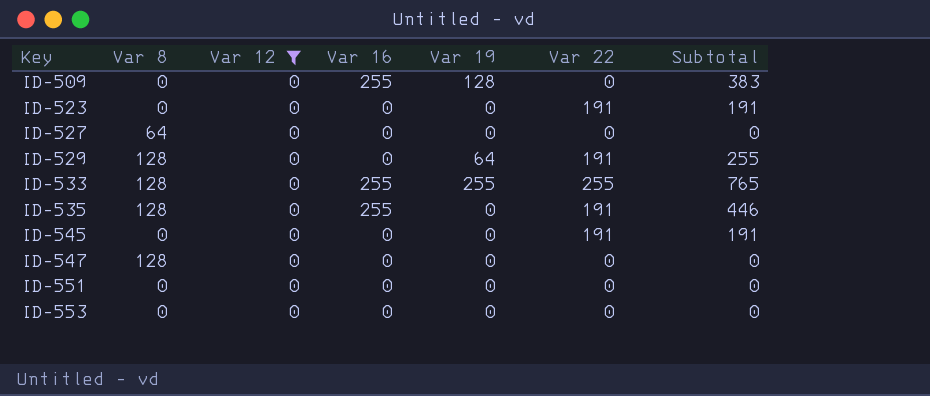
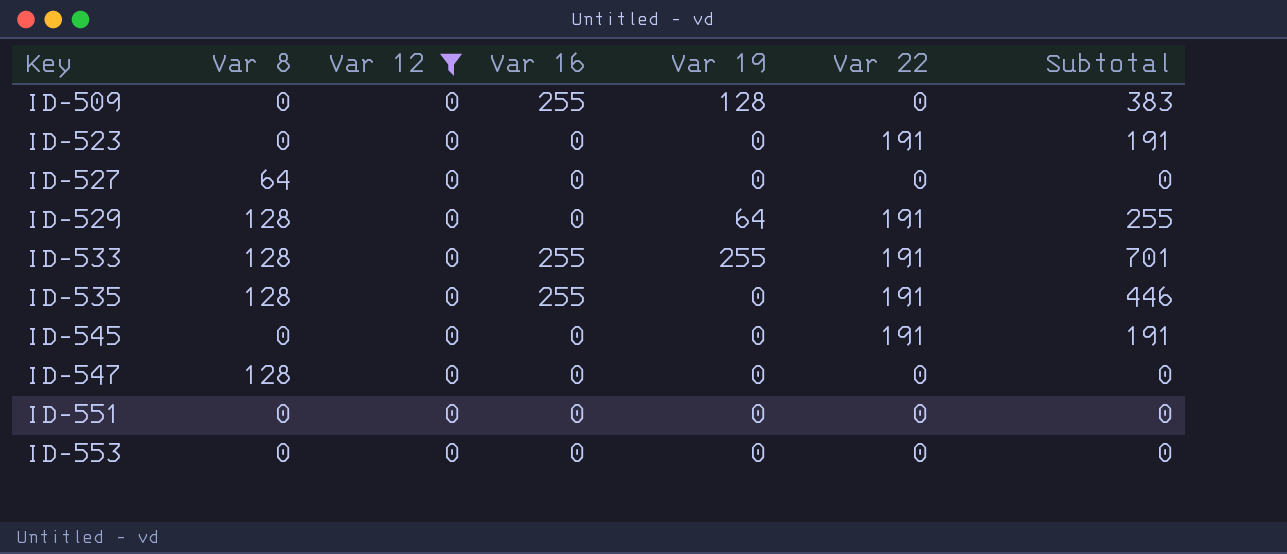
ID-533 | Var 22: 255 -> 191
ID-533 | Subtotal: 765 -> 701

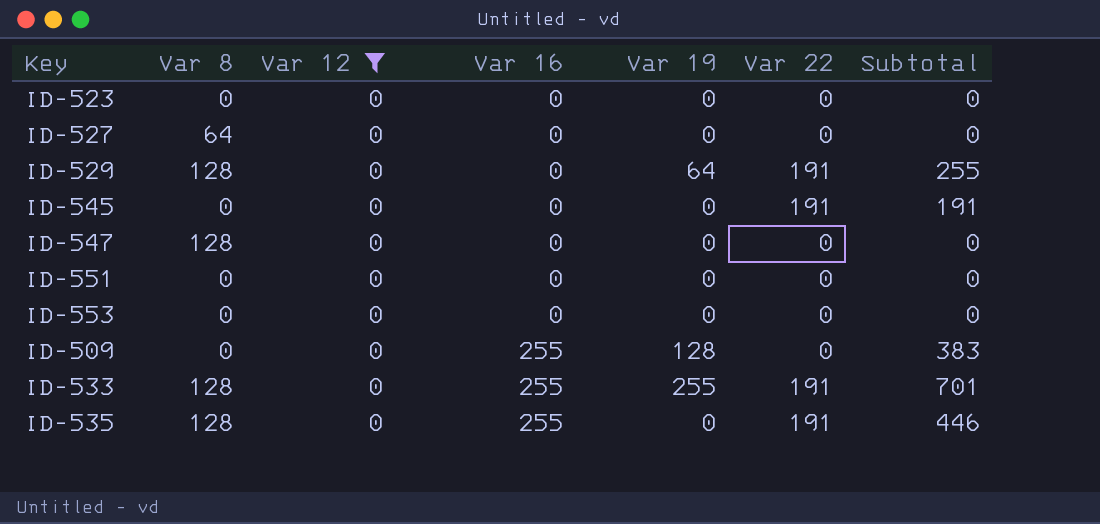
row order: Key ascending -> Var 16 ascending
ID-523 | Var 22: 191 -> 0
ID-523 | Subtotal: 191 -> 0

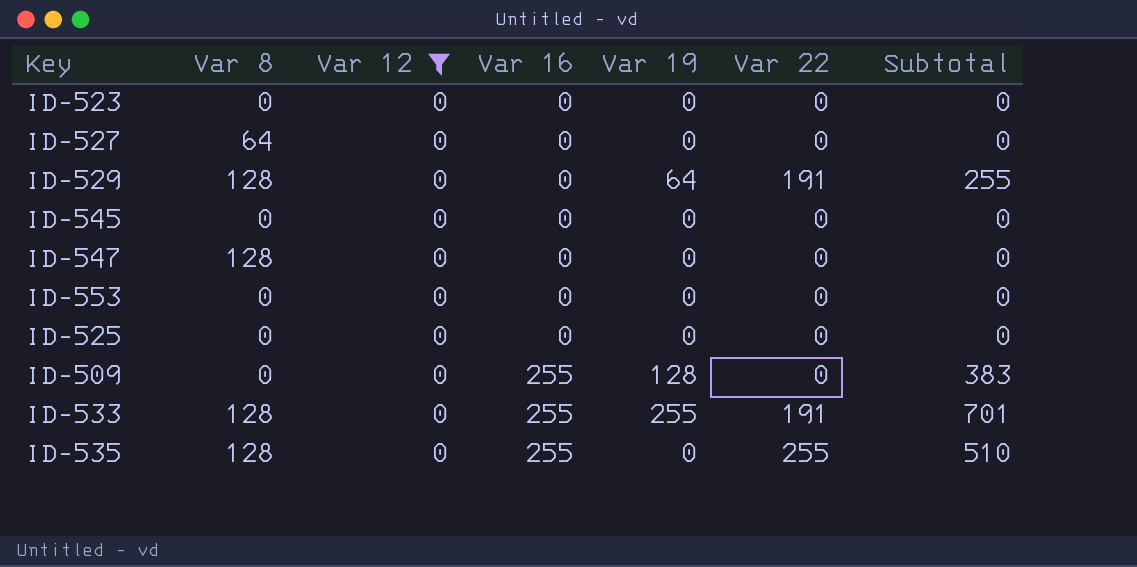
row ID-551: 0 | 0 | 0 | 0 | 0 | 0 -> none
ID-545 | Var 22: 191 -> 0
ID-545 | Subtotal: 191 -> 0
row ID-525: none -> 0 | 0 | 0 | 0 | 0 | 0
ID-535 | Var 22: 191 -> 255
ID-535 | Subtotal: 446 -> 510

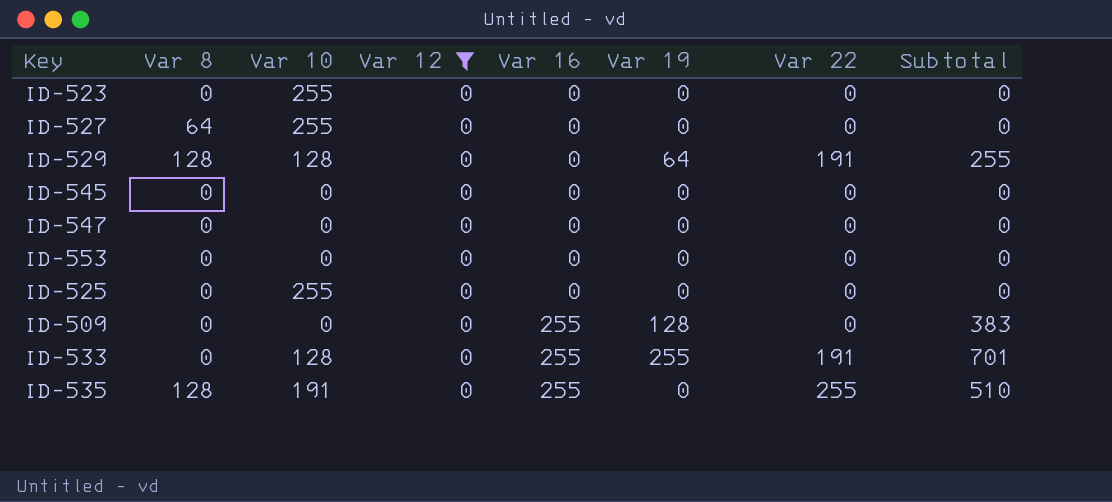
column Var 10 | position: none -> 3
ID-547 | Var 8: 128 -> 0
ID-533 | Var 8: 128 -> 0

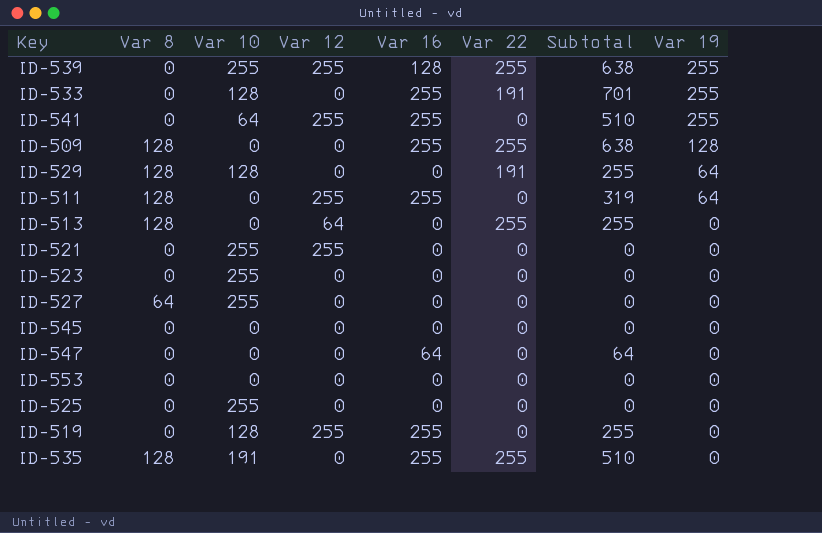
filter: Var 12 = 0 -> none
row order: Var 16 ascending -> Var 19 descending
column Var 19 | position: 6 -> 8
ID-509 | Var 8: 0 -> 128
ID-509 | Var 22: 0 -> 255
ID-509 | Subtotal: 383 -> 638
ID-547 | Var 16: 0 -> 64
ID-547 | Subtotal: 0 -> 64

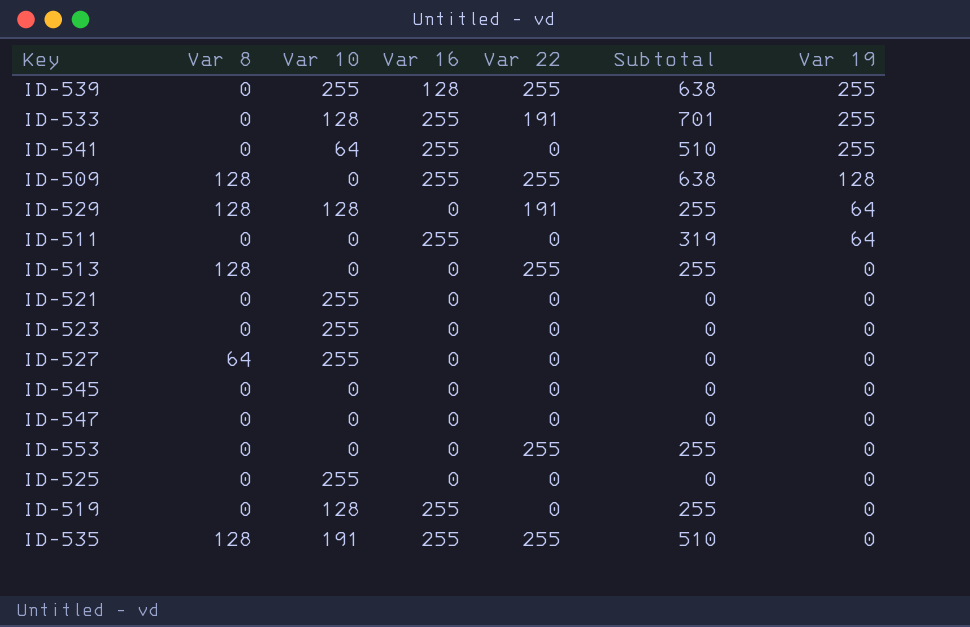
column Var 12 | position: 4 -> none
ID-511 | Var 8: 128 -> 0
ID-547 | Var 16: 64 -> 0
ID-547 | Subtotal: 64 -> 0
ID-553 | Var 22: 0 -> 255
ID-553 | Subtotal: 0 -> 255

